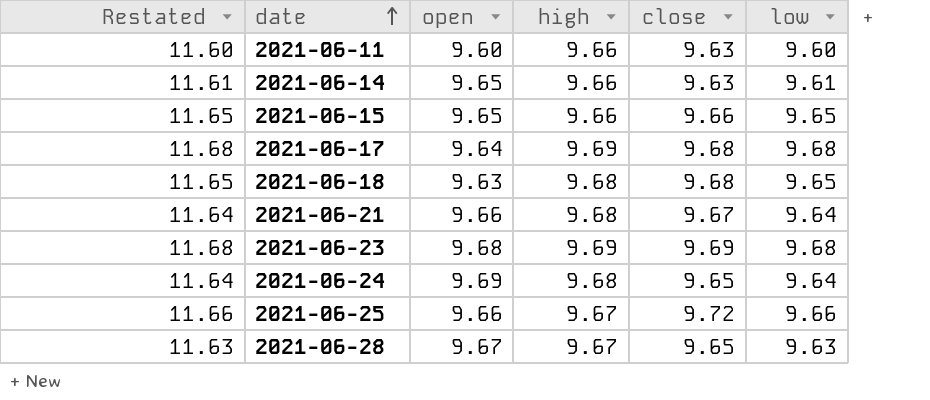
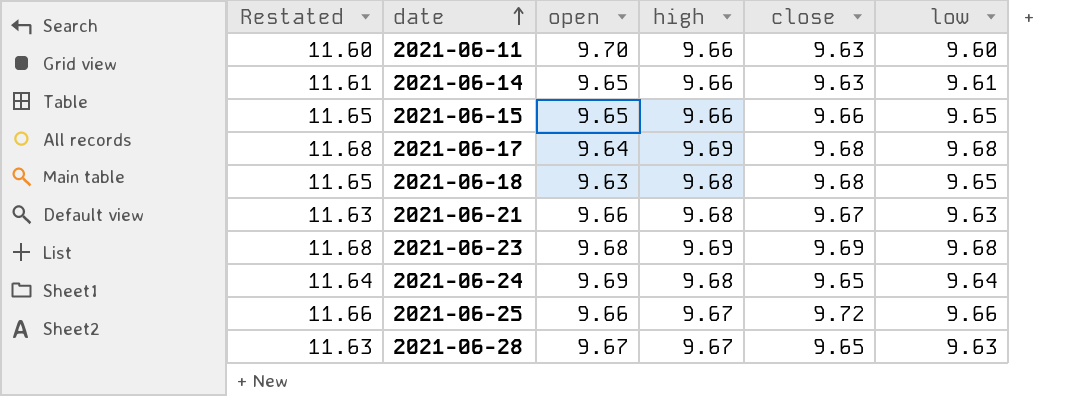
2021-06-11 | open: 9.60 -> 9.70
2021-06-21 | Restated: 11.64 -> 11.63
2021-06-21 | low: 9.64 -> 9.63

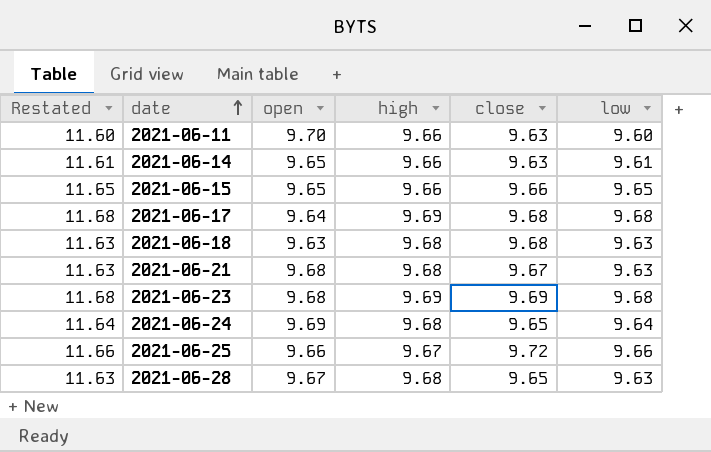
2021-06-18 | Restated: 11.65 -> 11.63
2021-06-18 | low: 9.65 -> 9.63
2021-06-21 | open: 9.66 -> 9.68
2021-06-28 | high: 9.67 -> 9.68

